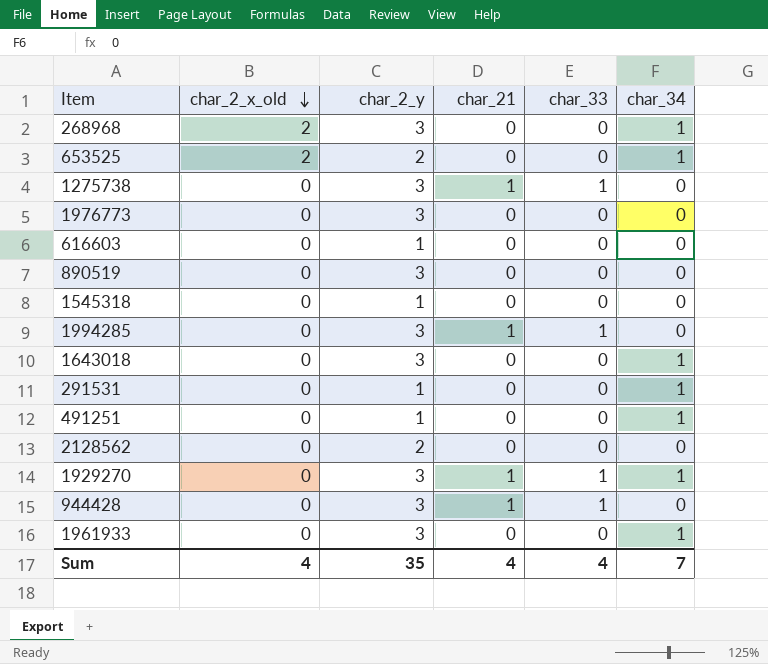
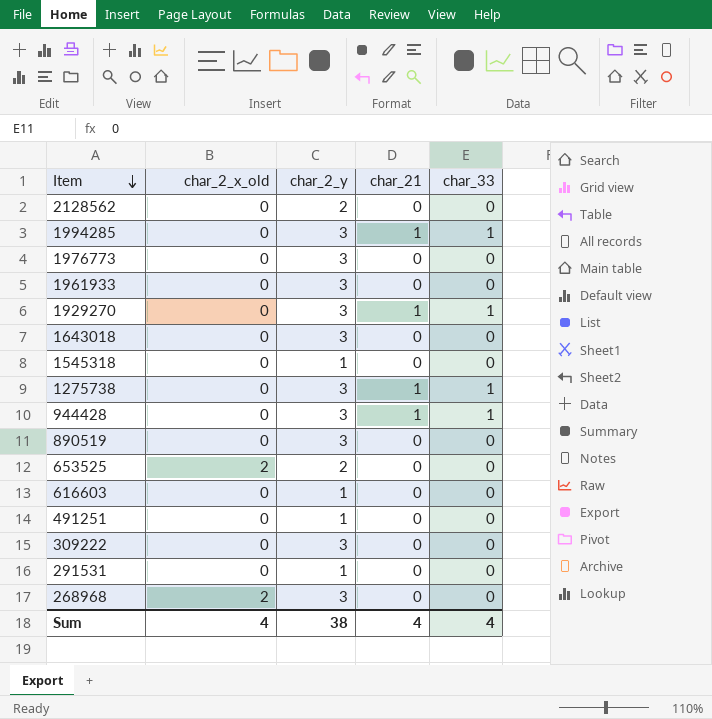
row order: char_2_x_old descending -> Item descending
column char_34 | position: 6 -> none
row 309222: none -> 0 | 3 | 0 | 0
Sum | char_2_y: 35 -> 38

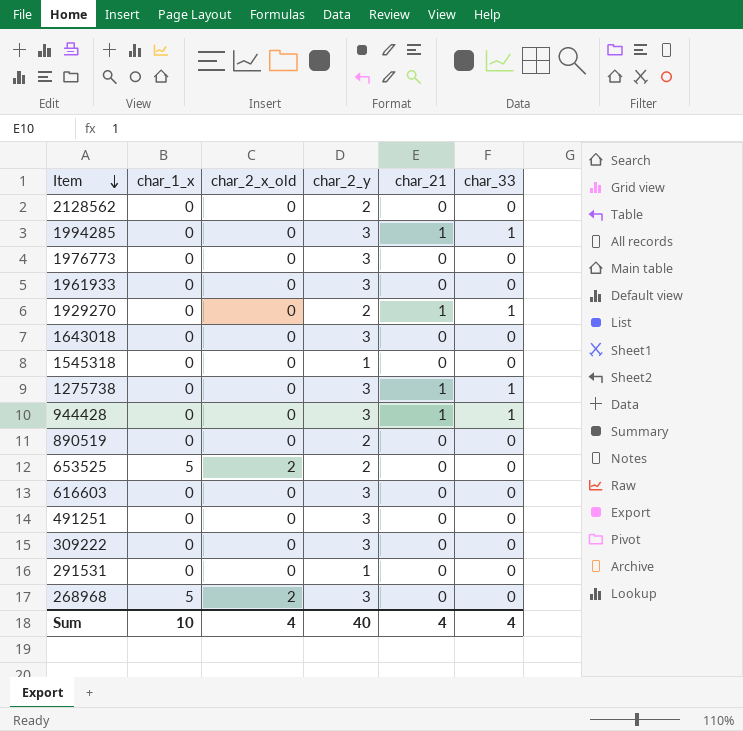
column char_1_x | position: none -> 2
1929270 | char_2_y: 3 -> 2
890519 | char_2_y: 3 -> 2
616603 | char_2_y: 1 -> 3
491251 | char_2_y: 1 -> 3
Sum | char_2_y: 38 -> 40

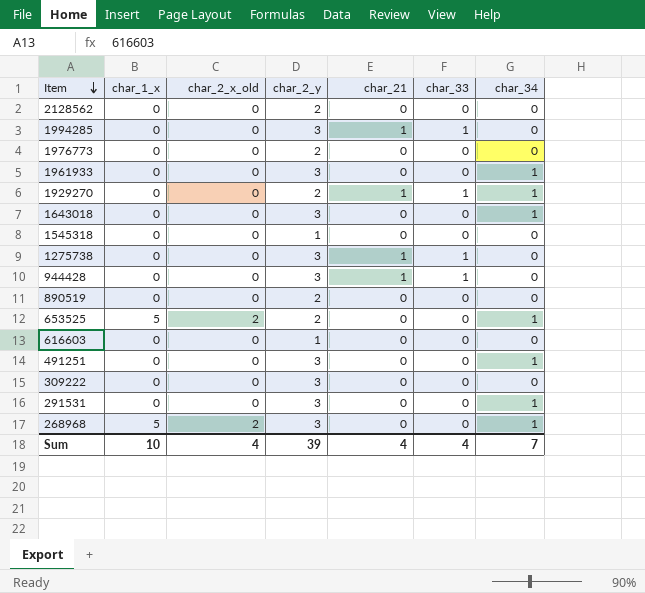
column char_34 | position: none -> 7
1976773 | char_2_y: 3 -> 2
616603 | char_2_y: 3 -> 1
291531 | char_2_y: 1 -> 3
Sum | char_2_y: 40 -> 39

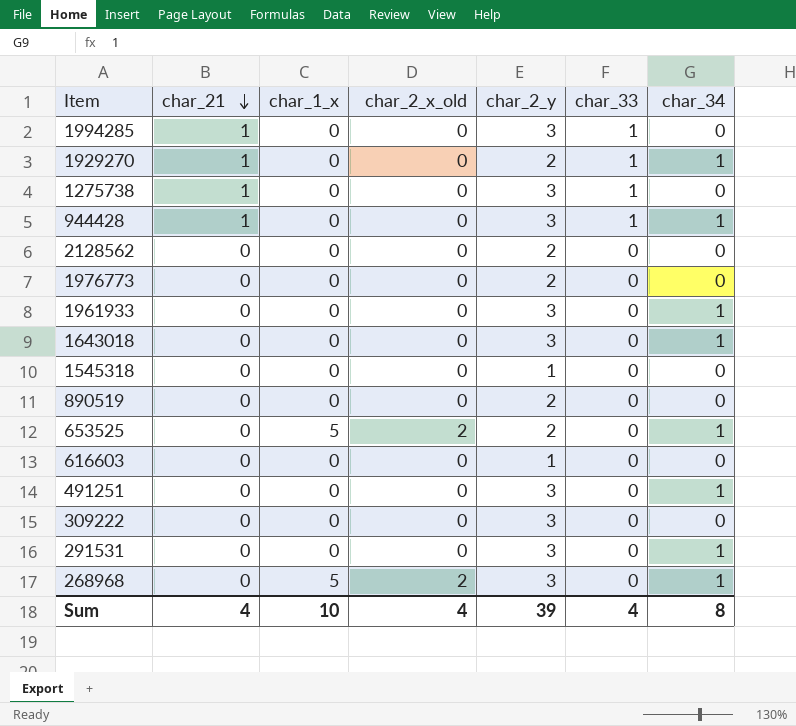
row order: Item descending -> char_21 descending
column char_21 | position: 5 -> 2
944428 | char_34: 0 -> 1
Sum | char_34: 7 -> 8

